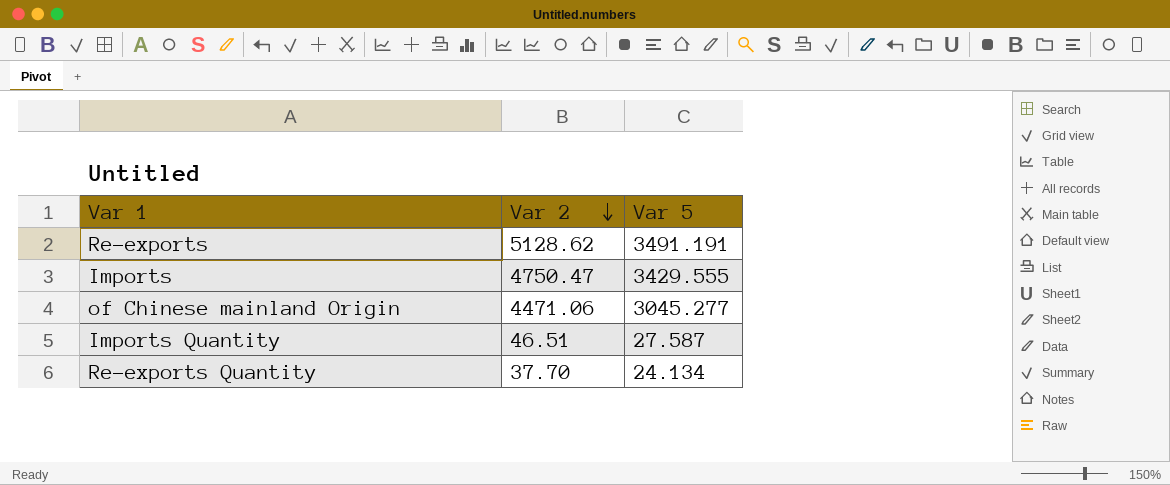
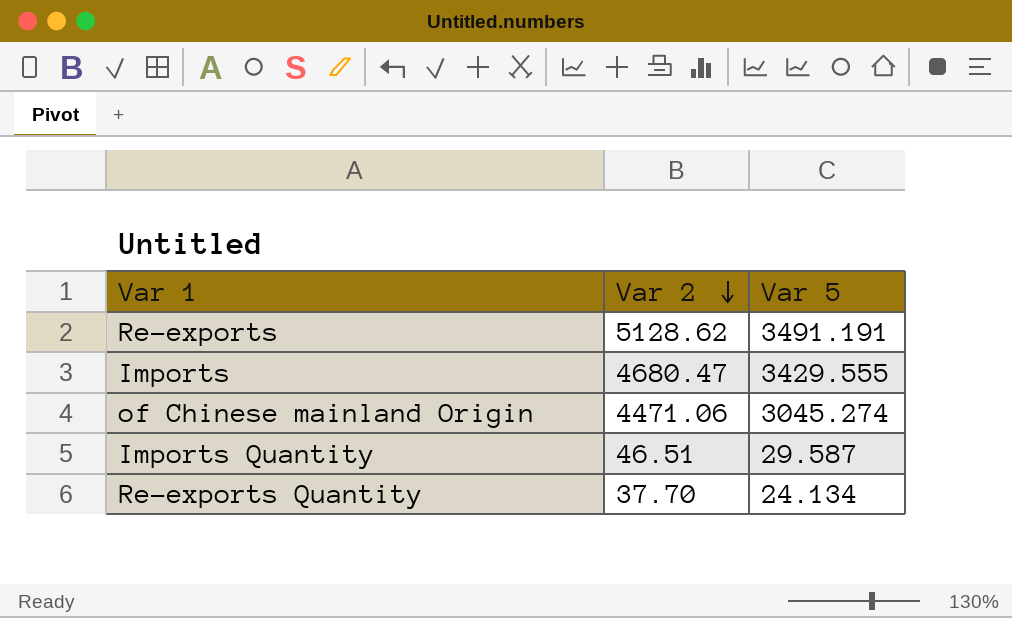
Imports | Var 2: 4750.47 -> 4680.47
of Chinese mainland Origin | Var 5: 3045.277 -> 3045.274
Imports Quantity | Var 5: 27.587 -> 29.587

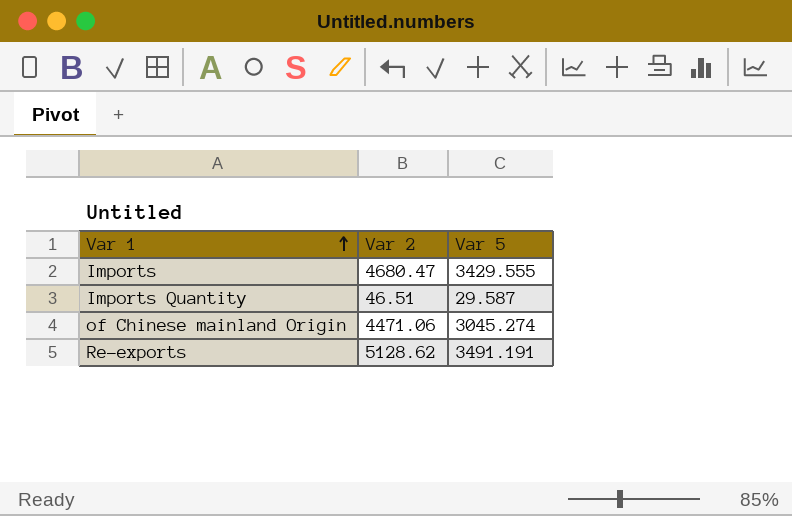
row order: Var 2 descending -> Var 1 ascending
row Re-exports Quantity: 37.70 | 24.134 -> none

